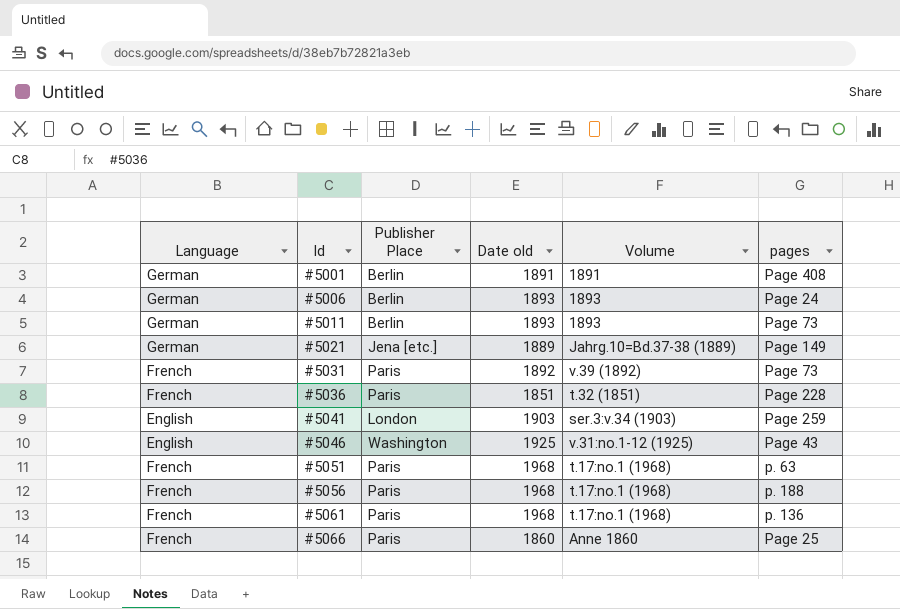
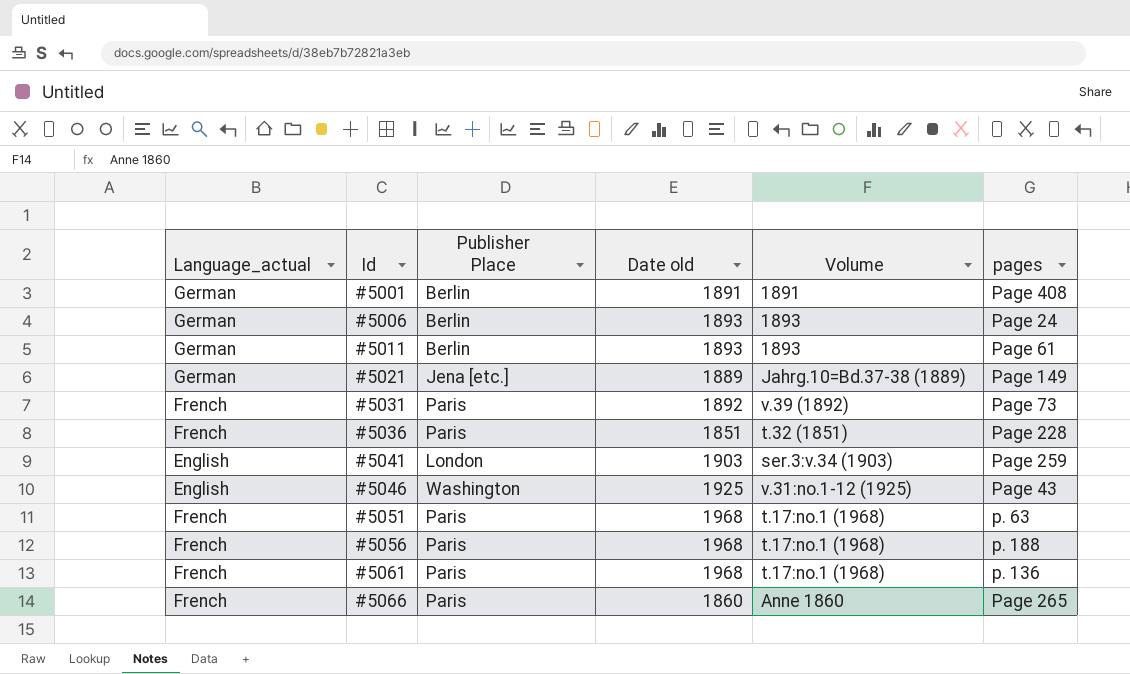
column name: Language -> Language_actual
#5011 | pages: Page 73 -> Page 61
#5066 | pages: Page 25 -> Page 265

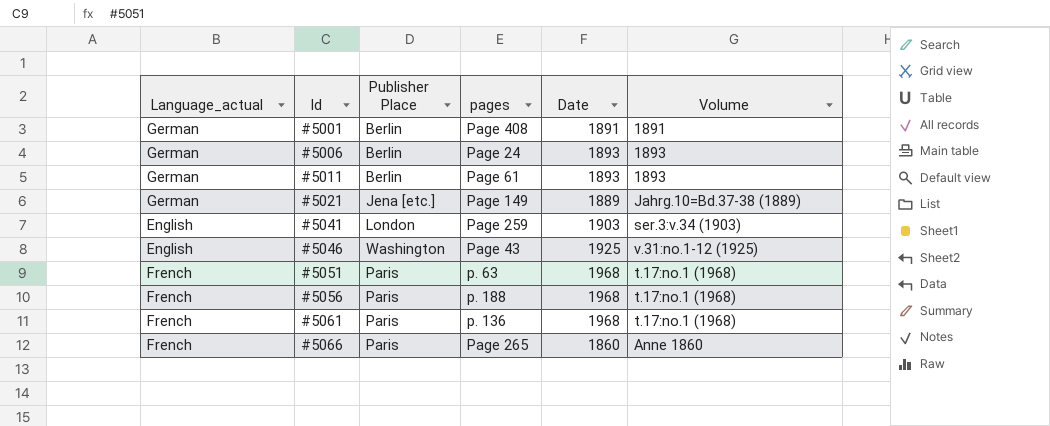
column pages | position: 6 -> 4
column name: Date old -> Date
row #5031: French | Paris | 1892 | v.39 (1892) | Page 73 -> none
row #5036: French | Paris | 1851 | t.32 (1851) | Page 228 -> none

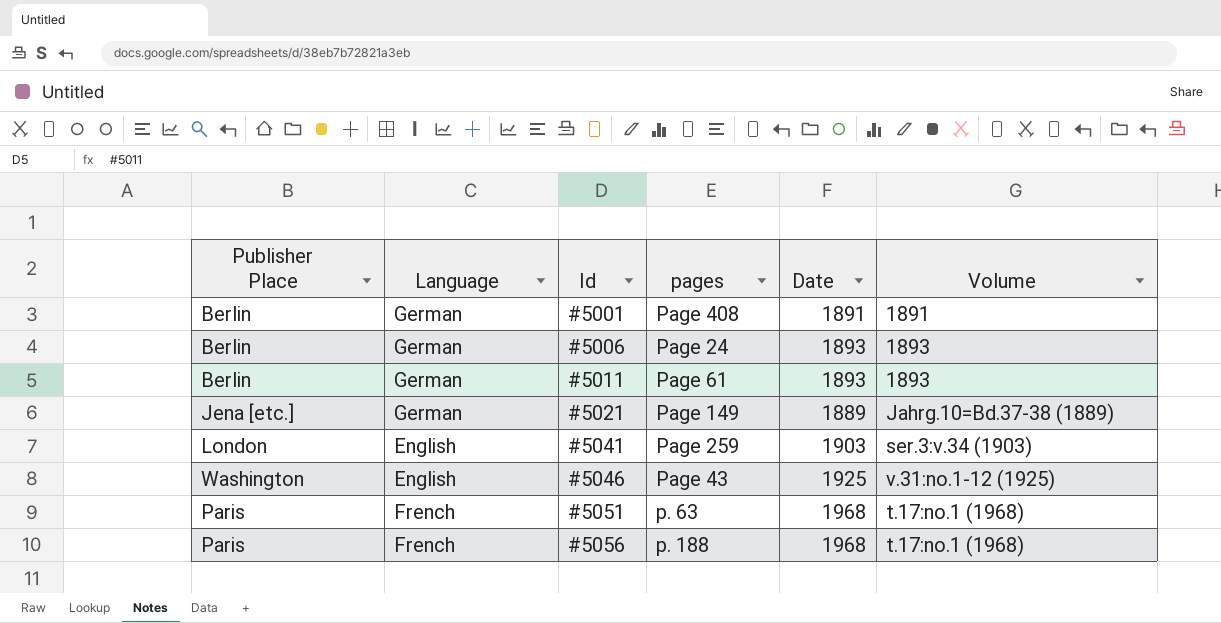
column Publisher Place | position: 3 -> 1
column name: Language_actual -> Language
row #5061: French | Paris | p. 136 | 1968 | t.17:no.1 (1968) -> none
row #5066: French | Paris | Page 265 | 1860 | Anne 1860 -> none

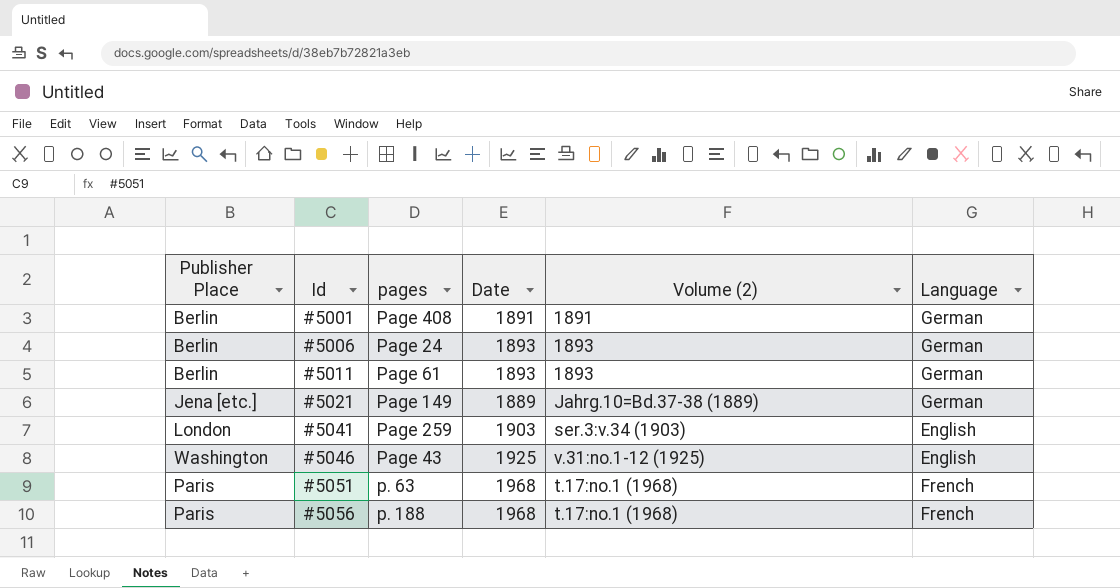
column name: Volume -> Volume (2)
column Language | position: 2 -> 6

